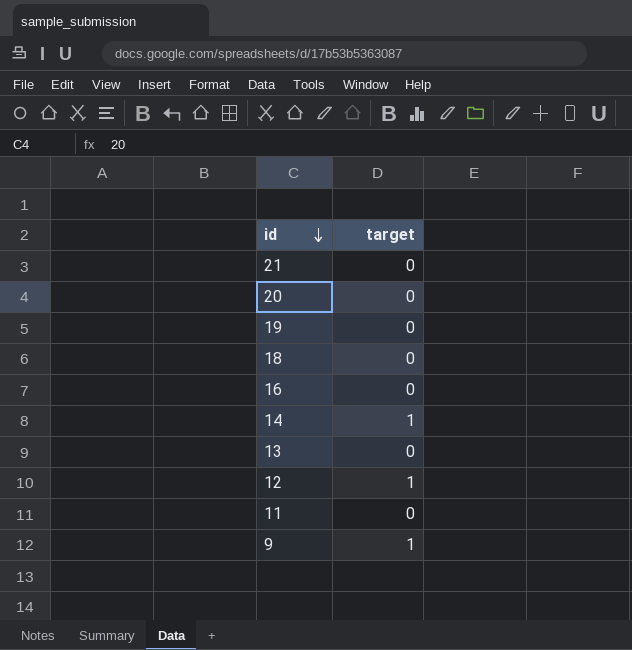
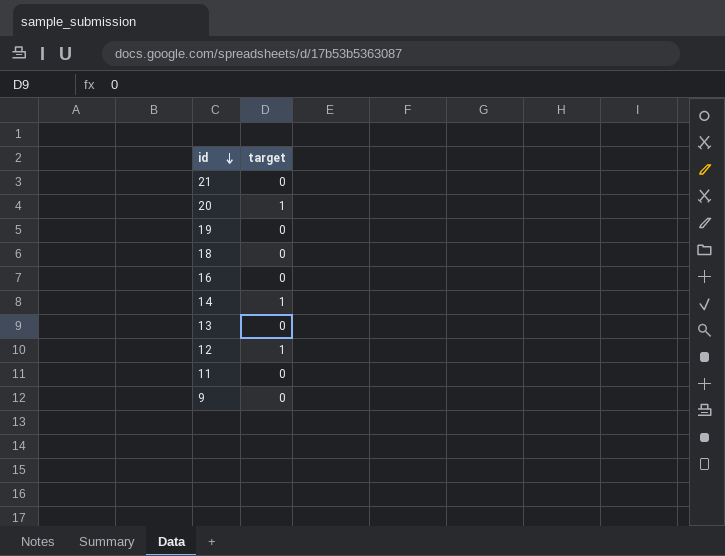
20 | target: 0 -> 1
9 | target: 1 -> 0

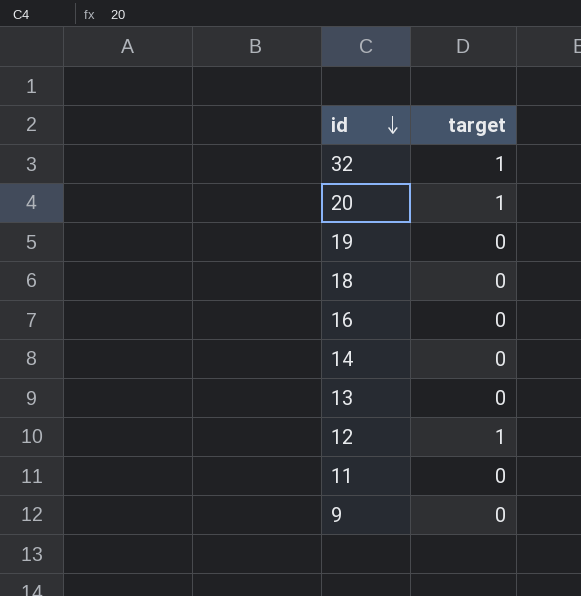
row 21: 0 -> none
row 32: none -> 1
14 | target: 1 -> 0

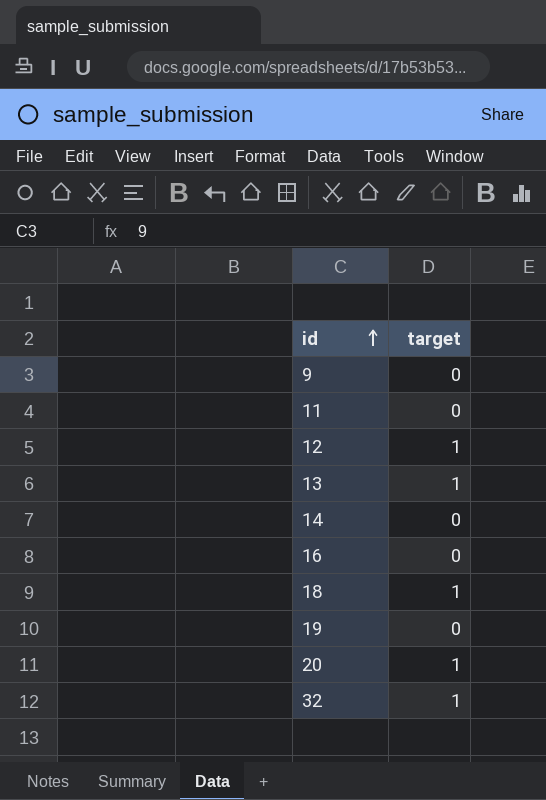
row order: id descending -> id ascending
13 | target: 0 -> 1
18 | target: 0 -> 1

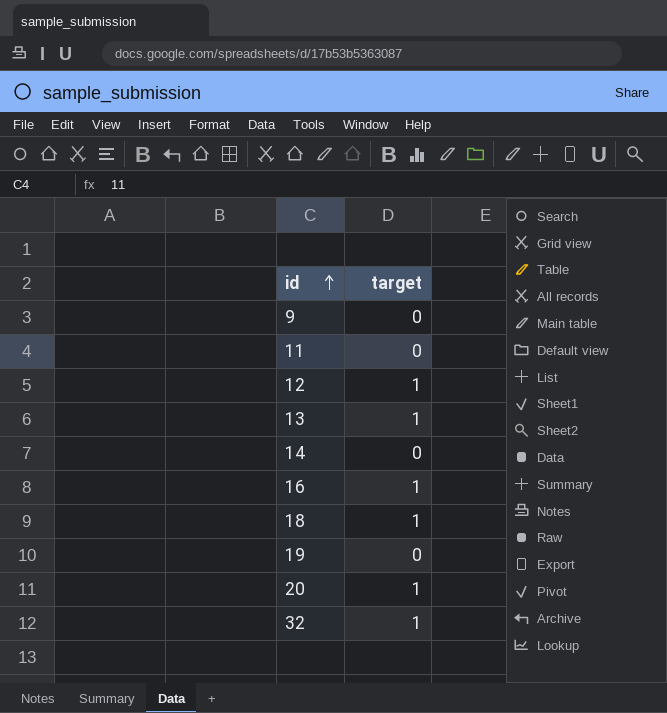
16 | target: 0 -> 1

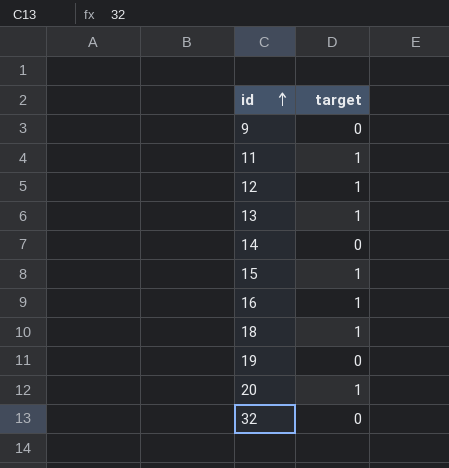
11 | target: 0 -> 1
row 15: none -> 1
32 | target: 1 -> 0

